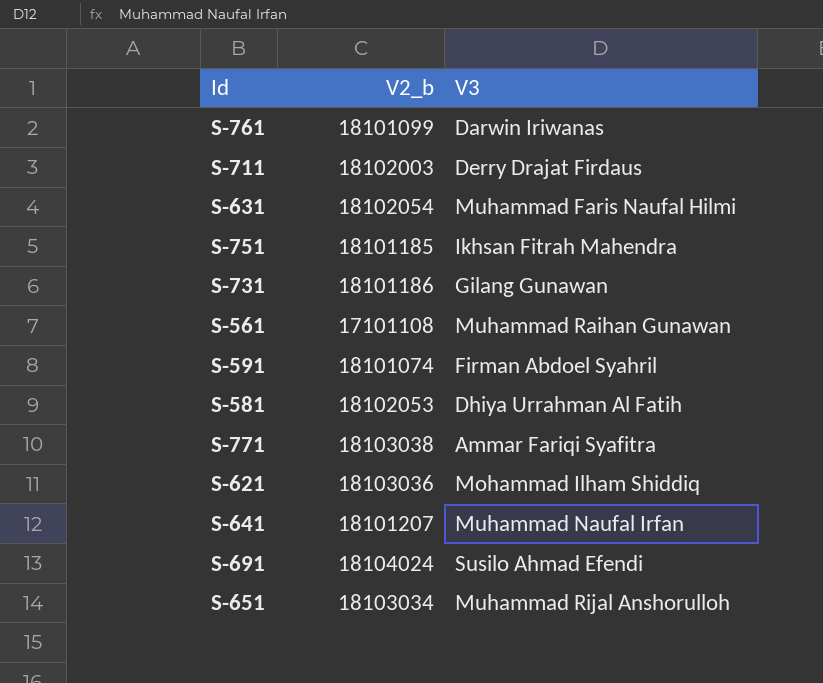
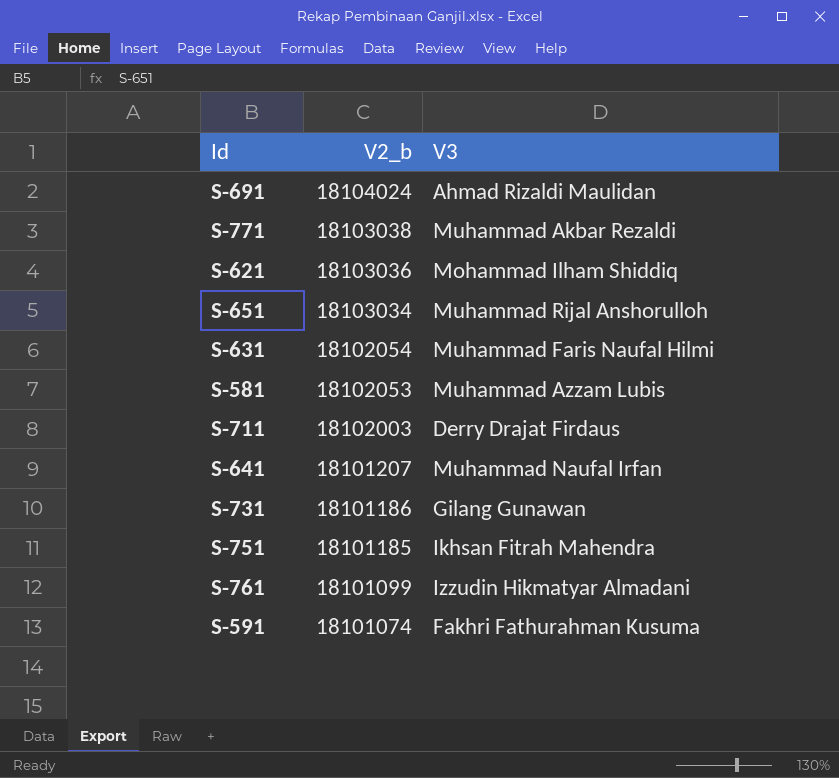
row order: none -> V2_b descending
row S-561: 17101108 | Muhammad Raihan Gunawan -> none
S-691 | V3: Susilo Ahmad Efendi -> Ahmad Rizaldi Maulidan
S-771 | V3: Ammar Fariqi Syafitra -> Muhammad Akbar Rezaldi
S-581 | V3: Dhiya Urrahman Al Fatih -> Muhammad Azzam Lubis
S-761 | V3: Darwin Iriwanas -> Izzudin Hikmatyar Almadani
S-591 | V3: Firman Abdoel Syahril -> Fakhri Fathurahman Kusuma

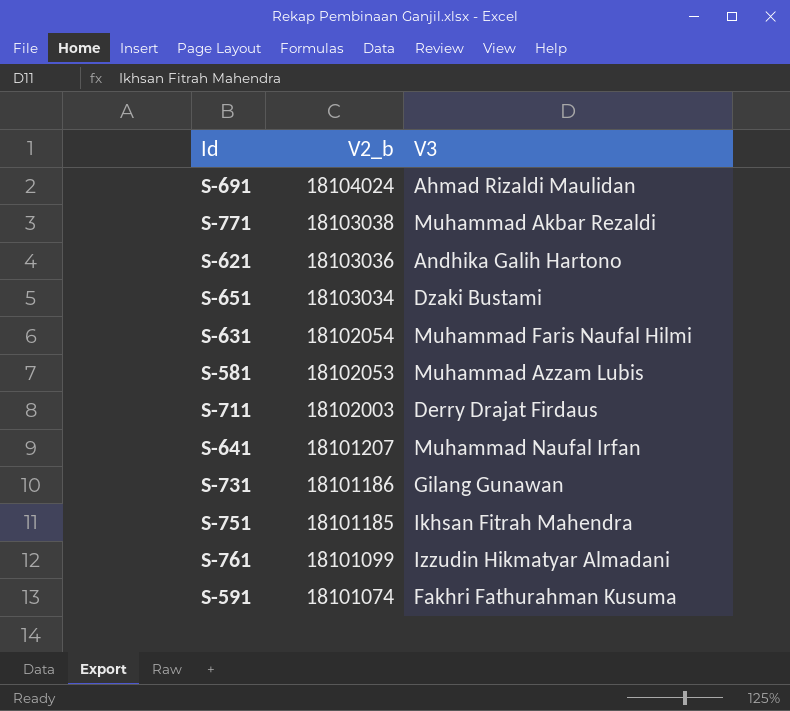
S-621 | V3: Mohammad Ilham Shiddiq -> Andhika Galih Hartono
S-651 | V3: Muhammad Rijal Anshorulloh -> Dzaki Bustami

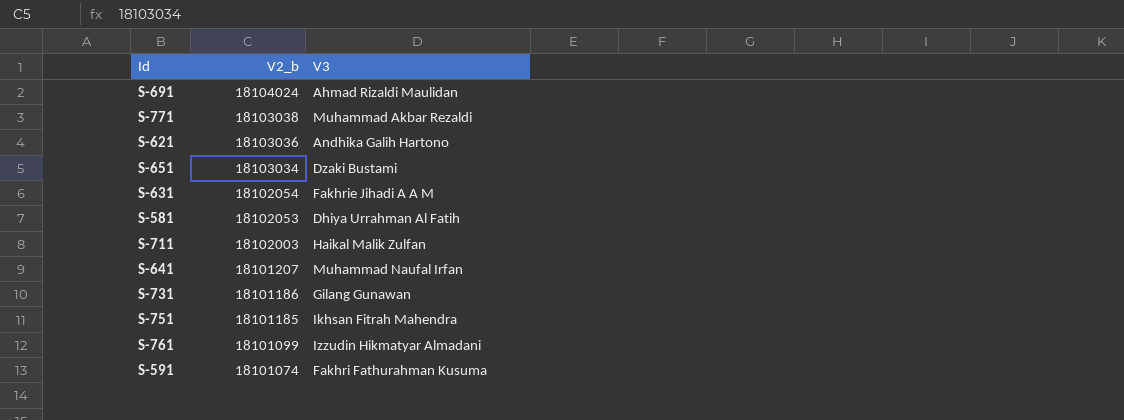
S-631 | V3: Muhammad Faris Naufal Hilmi -> Fakhrie Jihadi A A M
S-581 | V3: Muhammad Azzam Lubis -> Dhiya Urrahman Al Fatih
S-711 | V3: Derry Drajat Firdaus -> Haikal Malik Zulfan

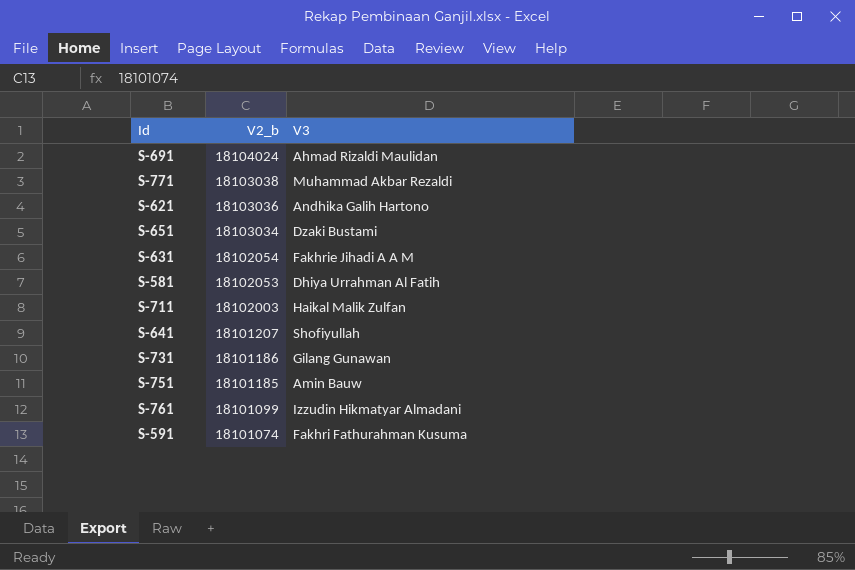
S-641 | V3: Muhammad Naufal Irfan -> Shofiyullah
S-751 | V3: Ikhsan Fitrah Mahendra -> Amin Bauw

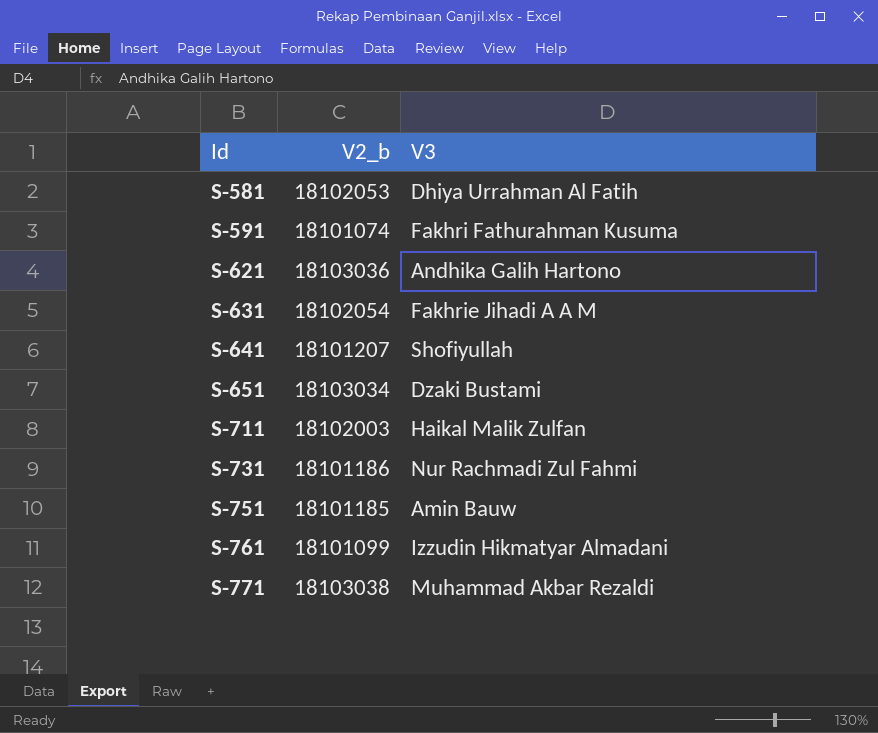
row order: V2_b descending -> Id ascending
row S-691: 18104024 | Ahmad Rizaldi Maulidan -> none
S-731 | V3: Gilang Gunawan -> Nur Rachmadi Zul Fahmi

